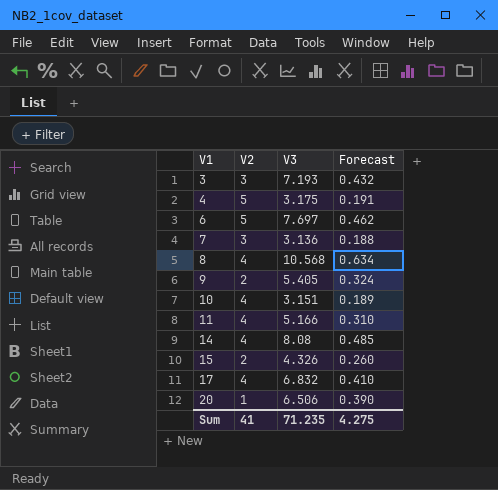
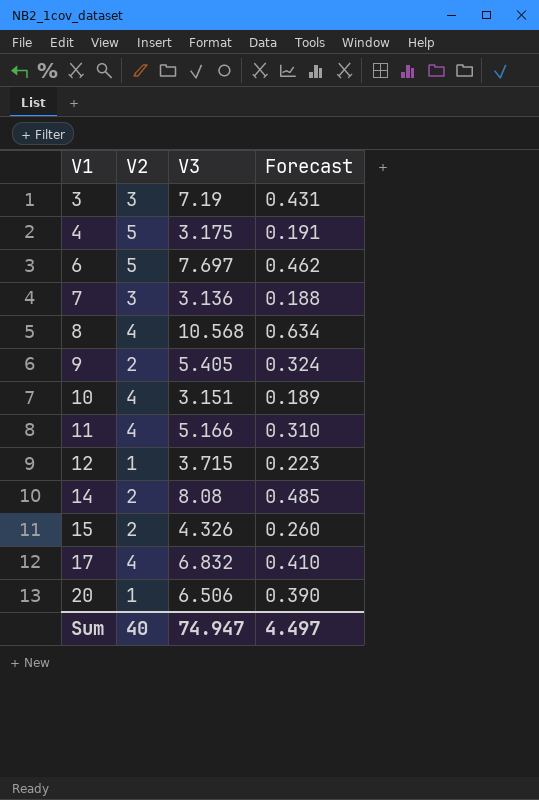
3 | V3: 7.193 -> 7.19
3 | Forecast: 0.432 -> 0.431
row 12: none -> 1 | 3.715 | 0.223
14 | V2: 4 -> 2
Sum | V2: 41 -> 40
Sum | V3: 71.235 -> 74.947
Sum | Forecast: 4.275 -> 4.497

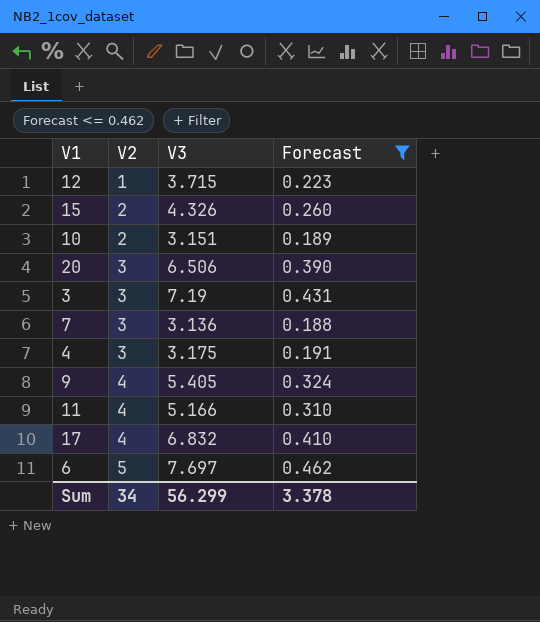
filter: none -> Forecast <= 0.462
row order: V1 ascending -> V2 ascending
10 | V2: 4 -> 2
20 | V2: 1 -> 3
4 | V2: 5 -> 3
9 | V2: 2 -> 4
Sum | V2: 40 -> 34
Sum | V3: 74.947 -> 56.299
Sum | Forecast: 4.497 -> 3.378

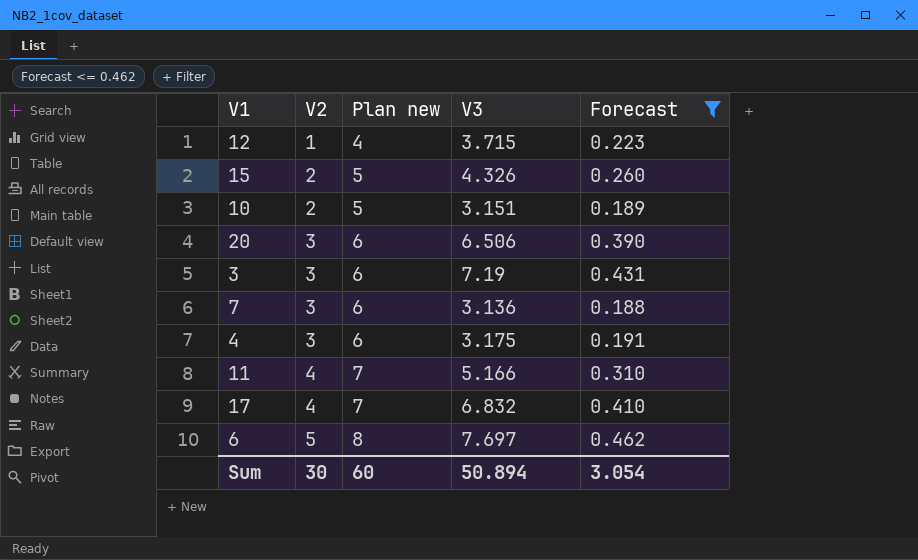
column Plan new | formula: none -> [V2] + 3
row 9: 4 | 5.405 | 0.324 -> none
Sum | V2: 34 -> 30
Sum | V3: 56.299 -> 50.894
Sum | Forecast: 3.378 -> 3.054

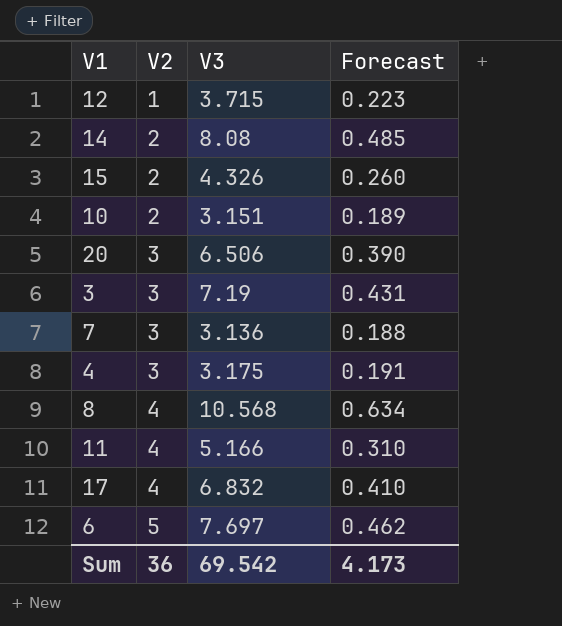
filter: Forecast <= 0.462 -> none
column Plan new | formula: [V2] + 3 -> none
Sum | V2: 30 -> 36
Sum | V3: 50.894 -> 69.542
Sum | Forecast: 3.054 -> 4.173

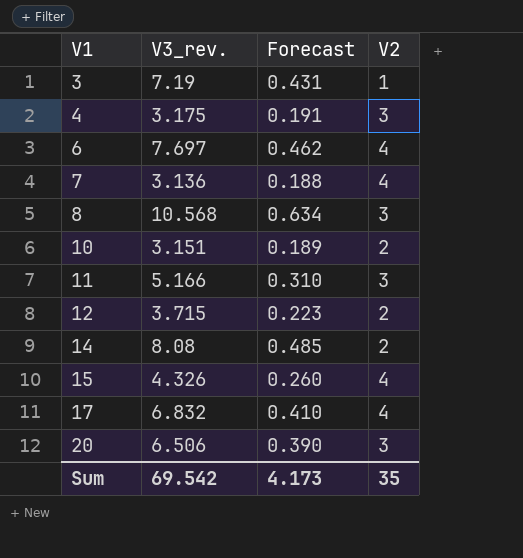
row order: V2 ascending -> V1 ascending
column name: V3 -> V3_rev.
column V2 | position: 2 -> 4
3 | V2: 3 -> 1
6 | V2: 5 -> 4
7 | V2: 3 -> 4
8 | V2: 4 -> 3
11 | V2: 4 -> 3
12 | V2: 1 -> 2
15 | V2: 2 -> 4
Sum | V2: 36 -> 35

